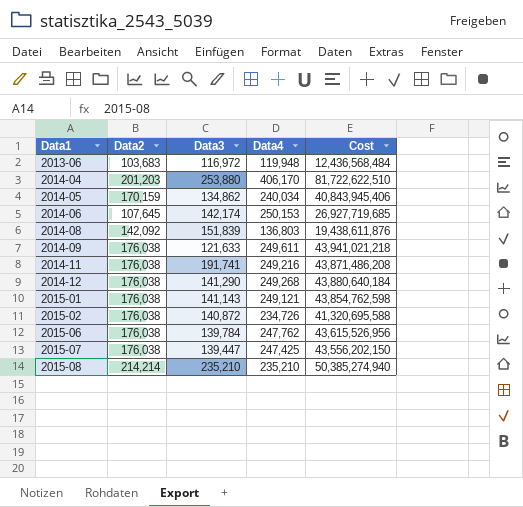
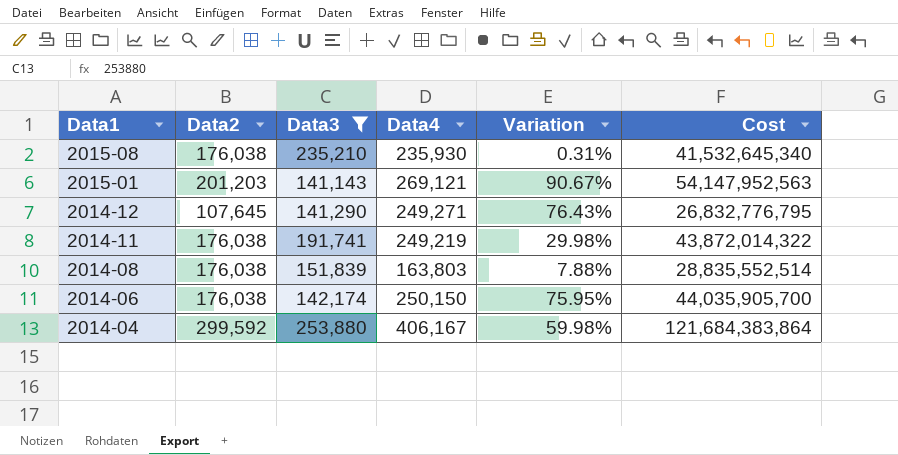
filter: none -> Data3 >= 141,143
row order: Data1 ascending -> Data1 descending
column Variation | formula: none -> ([Data4] - [Data3]) / [Data3]
2015-08 | Data2: 214,214 -> 176,038
2015-08 | Data4: 235,210 -> 235,930
2015-08 | Cost: 50,385,274,940 -> 41,532,645,340
2015-01 | Data2: 176,038 -> 201,203
2015-01 | Data4: 249,121 -> 269,121
2015-01 | Cost: 43,854,762,598 -> 54,147,952,563
2014-12 | Data2: 176,038 -> 107,645
2014-12 | Data4: 249,268 -> 249,271
2014-12 | Cost: 43,880,640,184 -> 26,832,776,795
2014-11 | Data4: 249,216 -> 249,219
2014-11 | Cost: 43,871,486,208 -> 43,872,014,322
2014-08 | Data2: 142,092 -> 176,038
2014-08 | Data4: 136,803 -> 163,803
2014-08 | Cost: 19,438,611,876 -> 28,835,552,514
2014-06 | Data2: 107,645 -> 176,038
2014-06 | Data4: 250,153 -> 250,150
2014-06 | Cost: 26,927,719,685 -> 44,035,905,700
2014-04 | Data2: 201,203 -> 299,592
2014-04 | Data4: 406,170 -> 406,167
2014-04 | Cost: 81,722,622,510 -> 121,684,383,864

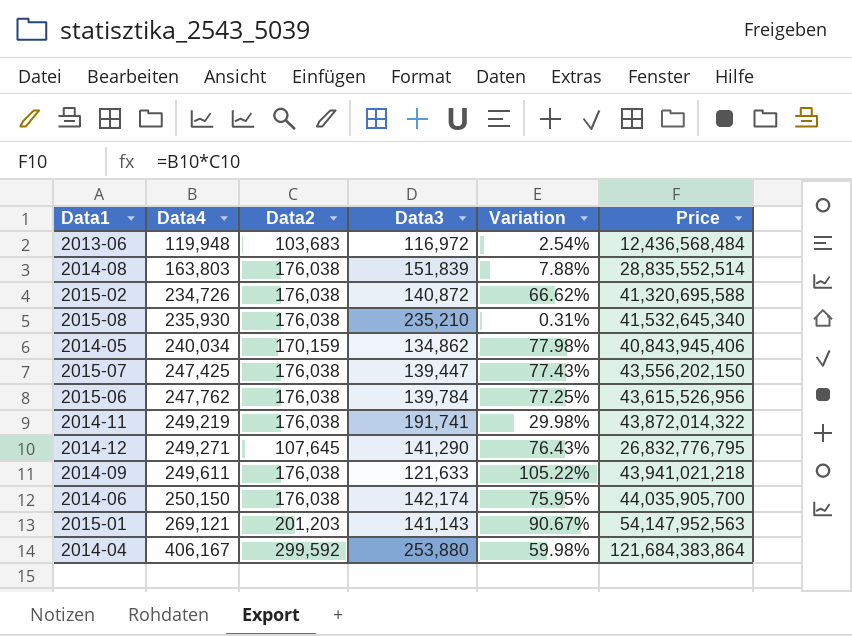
filter: Data3 >= 141,143 -> none
row order: Data1 descending -> Data4 ascending
column Data4 | position: 4 -> 2
column name: Cost -> Price

